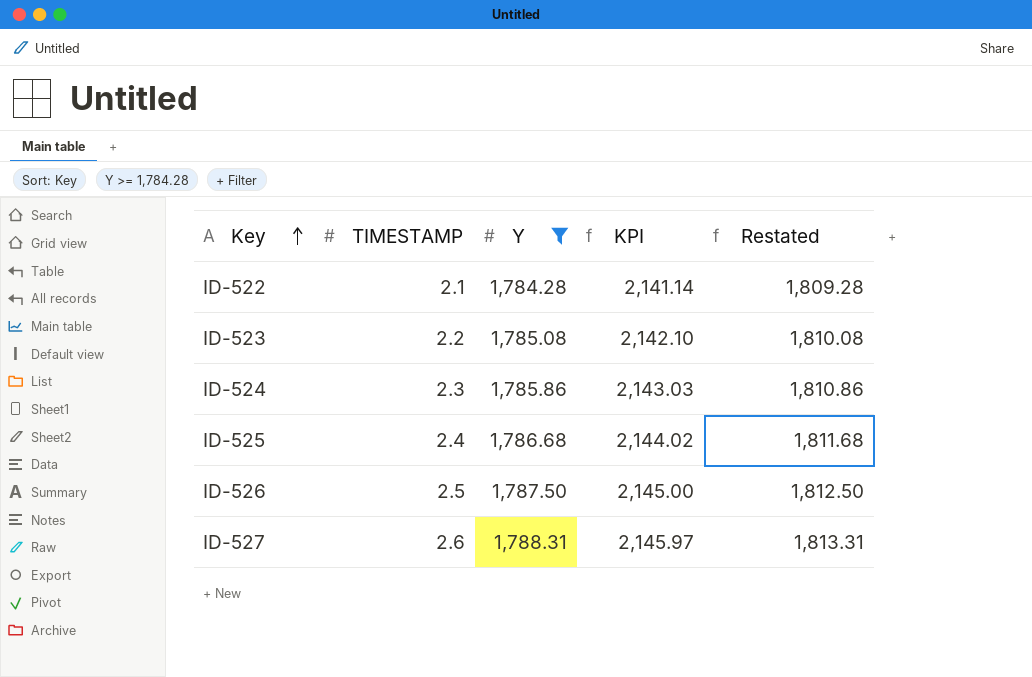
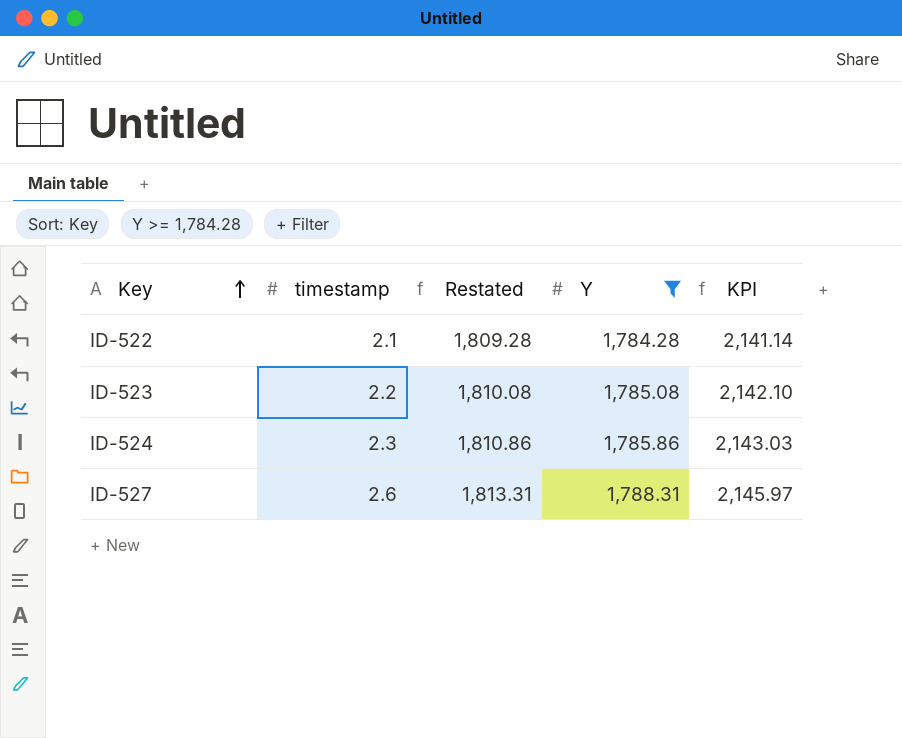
column name: TIMESTAMP -> timestamp
column Restated | position: 5 -> 3
row ID-525: 2.4 | 1,786.68 | 2,144.02 | 1,811.68 -> none
row ID-526: 2.5 | 1,787.50 | 2,145.00 | 1,812.50 -> none

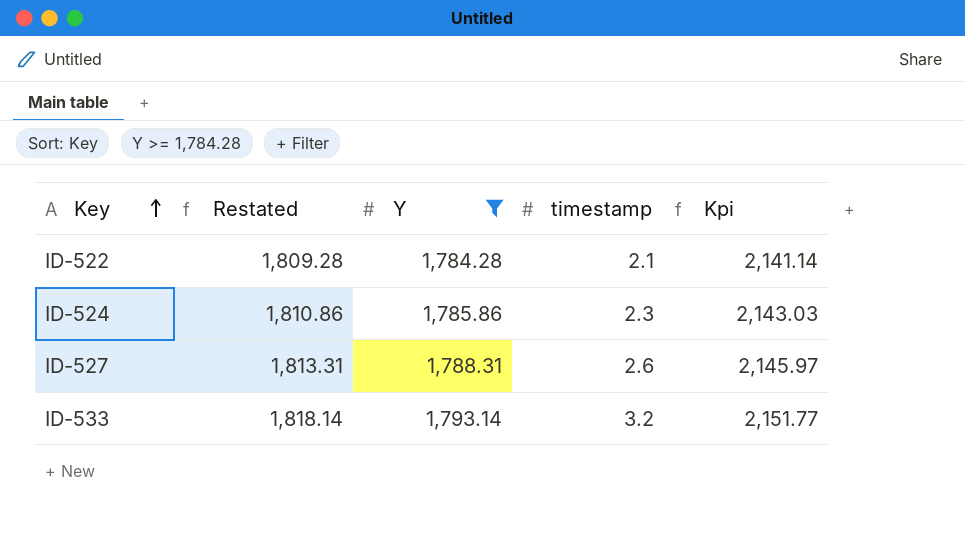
column timestamp | position: 2 -> 4
column name: KPI -> Kpi
row ID-523: 2.2 | 1,810.08 | 1,785.08 | 2,142.10 -> none
row ID-533: none -> 1,818.14 | 1,793.14 | 3.2 | 2,151.77

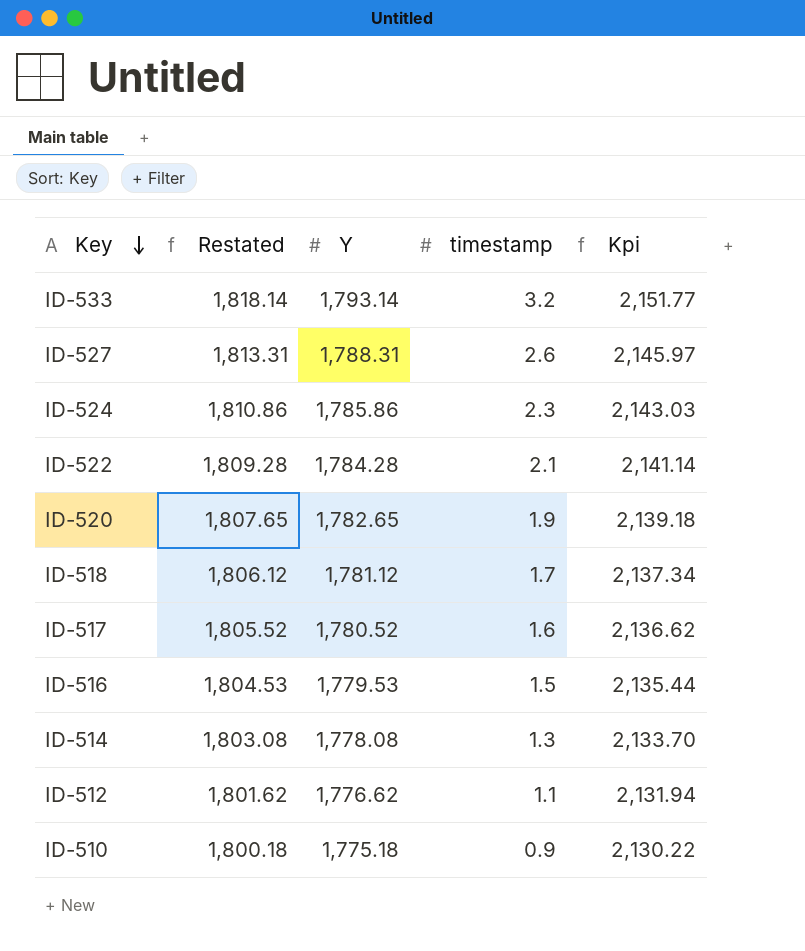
filter: Y >= 1,784.28 -> none
row order: Key ascending -> Key descending

